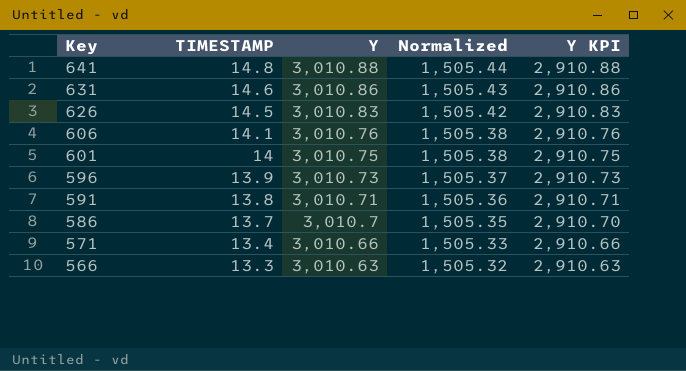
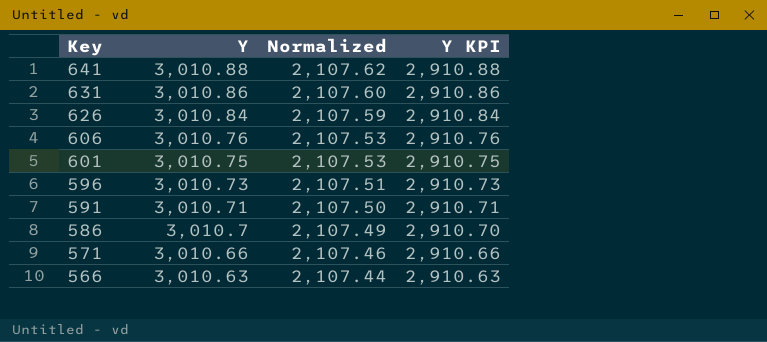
column TIMESTAMP | position: 2 -> none
column Normalized | formula: [Y] * 0.5 -> [Y] * 0.7
626 | Y: 3,010.83 -> 3,010.84
626 | Y KPI: 2,910.83 -> 2,910.84

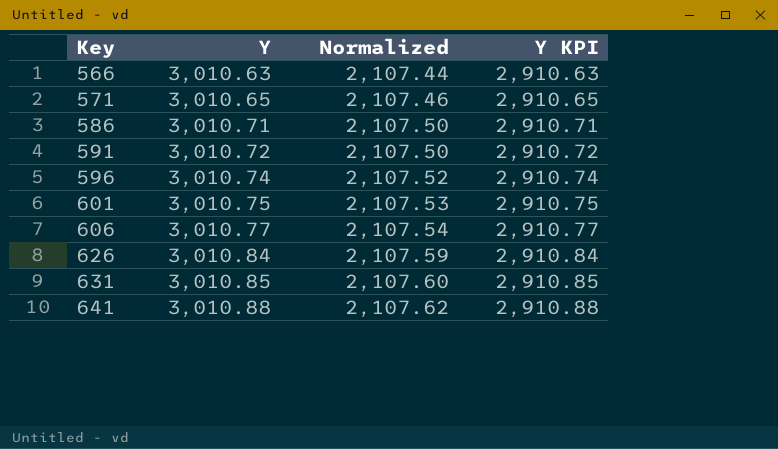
row order: Key descending -> Key ascending
571 | Y: 3,010.66 -> 3,010.65
571 | Y KPI: 2,910.66 -> 2,910.65
586 | Y: 3,010.7 -> 3,010.71
586 | Normalized: 2,107.49 -> 2,107.50
586 | Y KPI: 2,910.70 -> 2,910.71
591 | Y: 3,010.71 -> 3,010.72
591 | Y KPI: 2,910.71 -> 2,910.72
596 | Y: 3,010.73 -> 3,010.74
596 | Normalized: 2,107.51 -> 2,107.52
596 | Y KPI: 2,910.73 -> 2,910.74
606 | Y: 3,010.76 -> 3,010.77
606 | Normalized: 2,107.53 -> 2,107.54
606 | Y KPI: 2,910.76 -> 2,910.77
631 | Y: 3,010.86 -> 3,010.85
631 | Y KPI: 2,910.86 -> 2,910.85

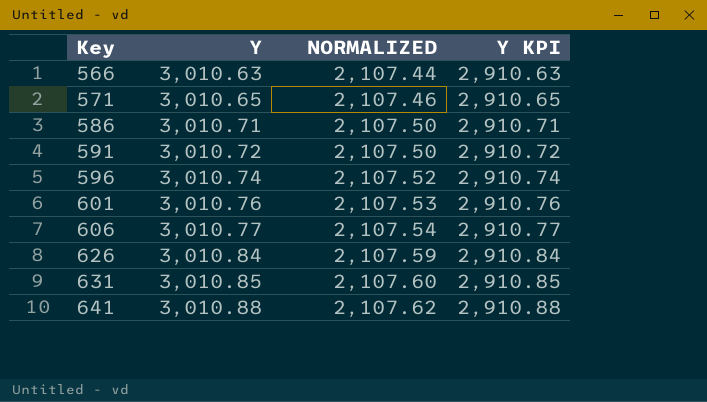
column name: Normalized -> NORMALIZED
601 | Y: 3,010.75 -> 3,010.76
601 | Y KPI: 2,910.75 -> 2,910.76

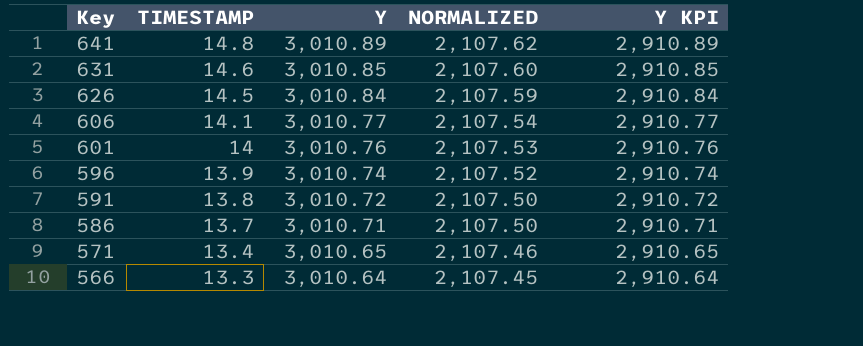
row order: Key ascending -> Key descending
column TIMESTAMP | position: none -> 2
641 | Y: 3,010.88 -> 3,010.89
641 | Y KPI: 2,910.88 -> 2,910.89
566 | Y: 3,010.63 -> 3,010.64
566 | NORMALIZED: 2,107.44 -> 2,107.45
566 | Y KPI: 2,910.63 -> 2,910.64

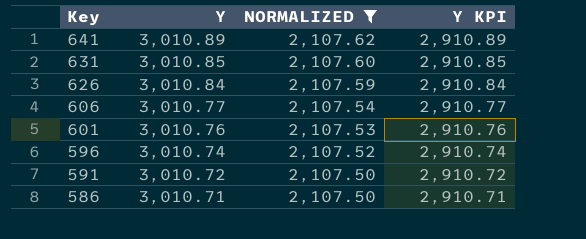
filter: none -> NORMALIZED >= 2,107.50
column TIMESTAMP | position: 2 -> none

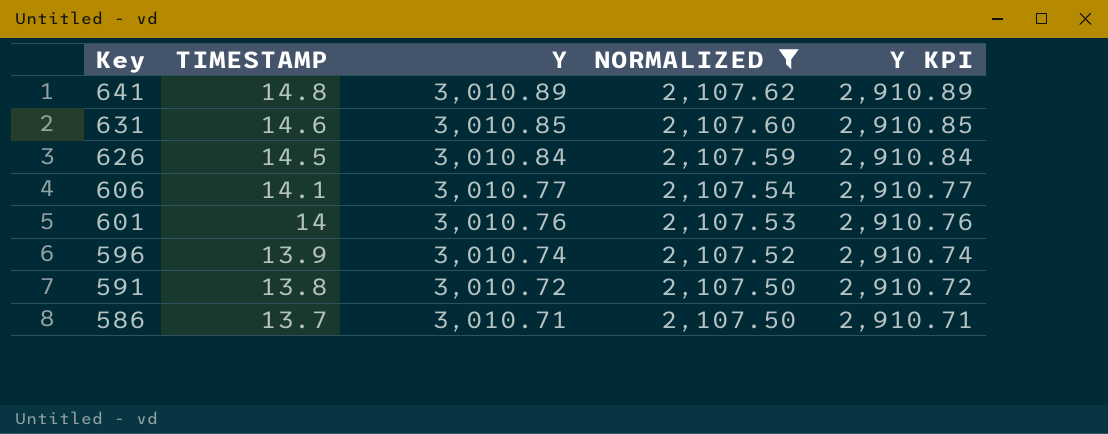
column TIMESTAMP | position: none -> 2

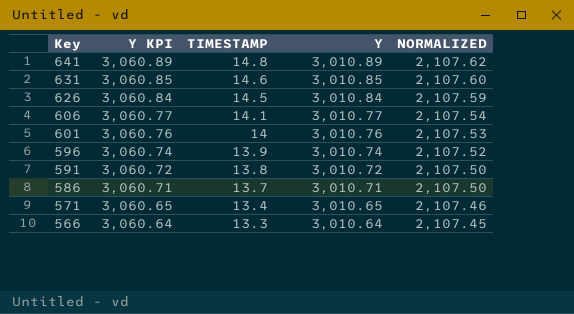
filter: NORMALIZED >= 2,107.50 -> none
column Y KPI | formula: [Y] - 100 -> [Y] + 50
column Y KPI | position: 5 -> 2

